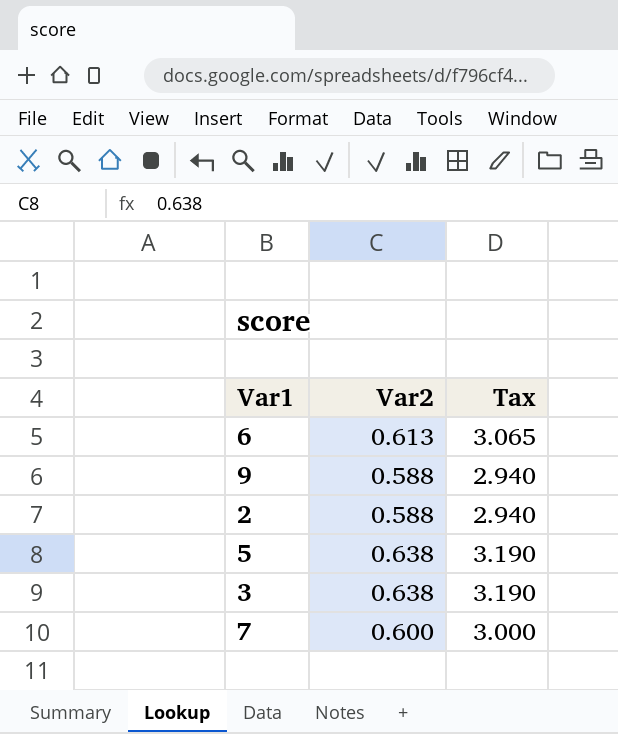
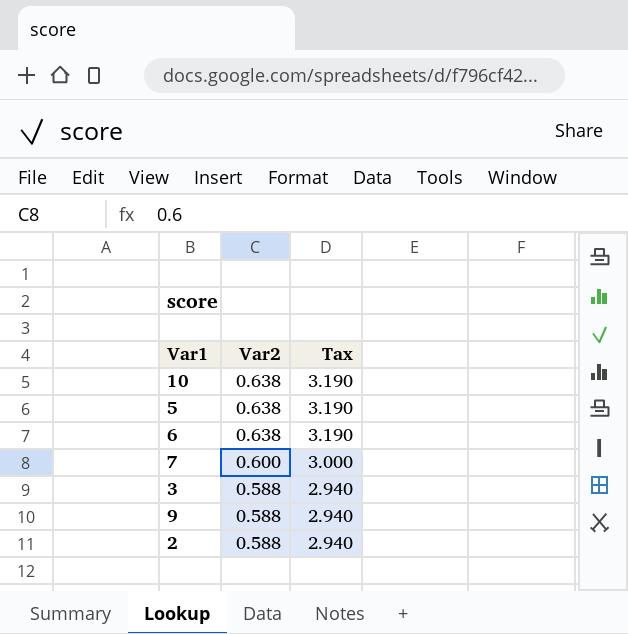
row order: none -> Var2 descending
row 10: none -> 0.638 | 3.190
6 | Var2: 0.613 -> 0.638
6 | Tax: 3.065 -> 3.190
3 | Var2: 0.638 -> 0.588
3 | Tax: 3.190 -> 2.940

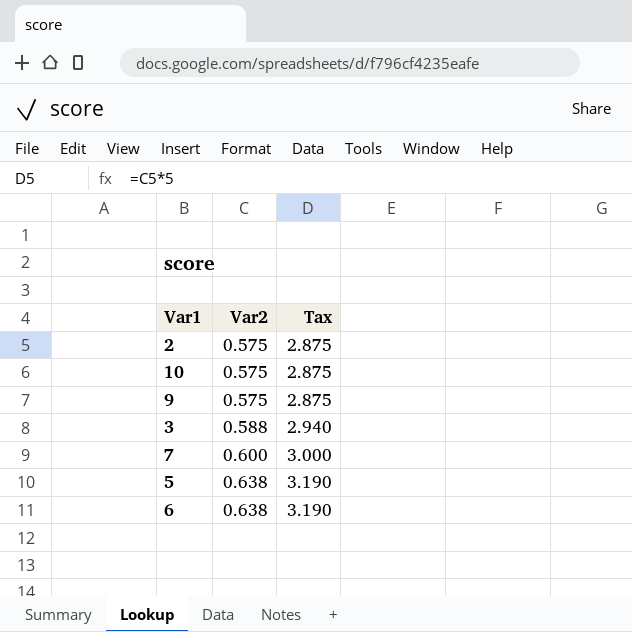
row order: Var2 descending -> Var2 ascending
2 | Var2: 0.588 -> 0.575
2 | Tax: 2.940 -> 2.875
10 | Var2: 0.638 -> 0.575
10 | Tax: 3.190 -> 2.875
9 | Var2: 0.588 -> 0.575
9 | Tax: 2.940 -> 2.875

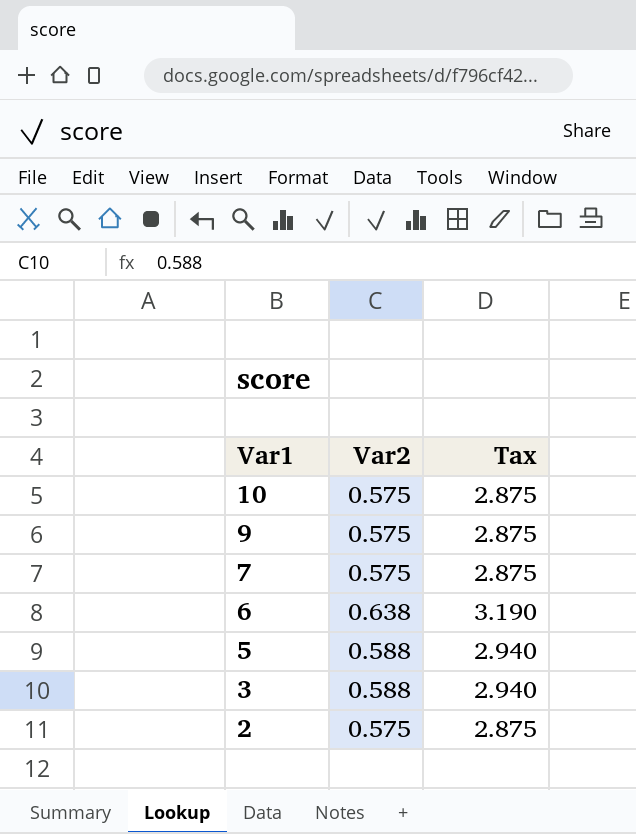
row order: Var2 ascending -> Var1 descending
7 | Var2: 0.600 -> 0.575
7 | Tax: 3.000 -> 2.875
5 | Var2: 0.638 -> 0.588
5 | Tax: 3.190 -> 2.940

